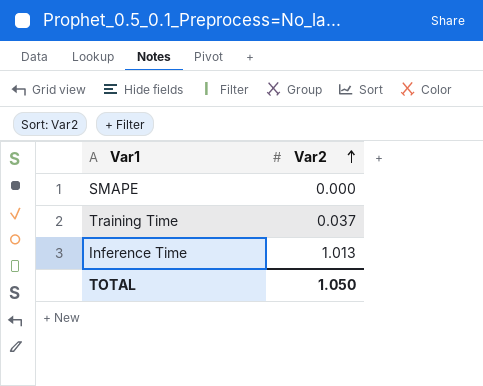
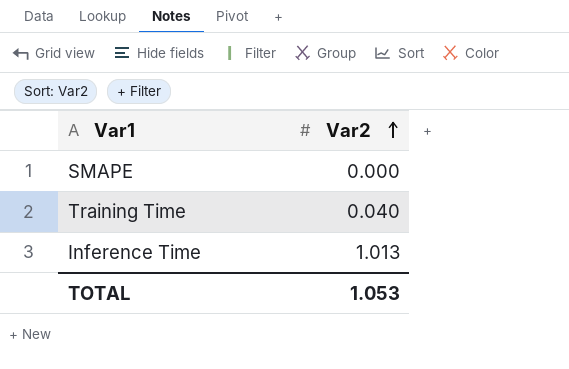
Training Time | Var2: 0.037 -> 0.040
TOTAL | Var2: 1.050 -> 1.053

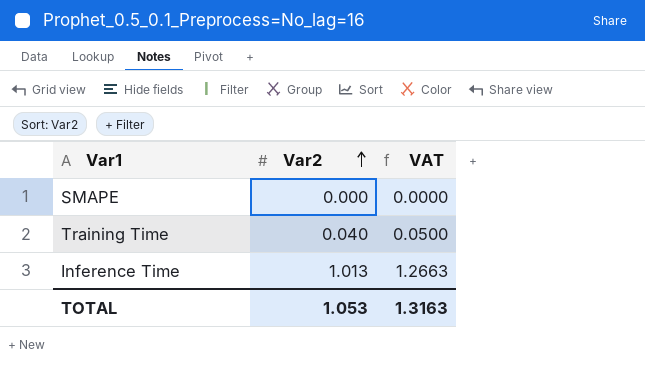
column VAT | formula: none -> [Var2] * 1.25

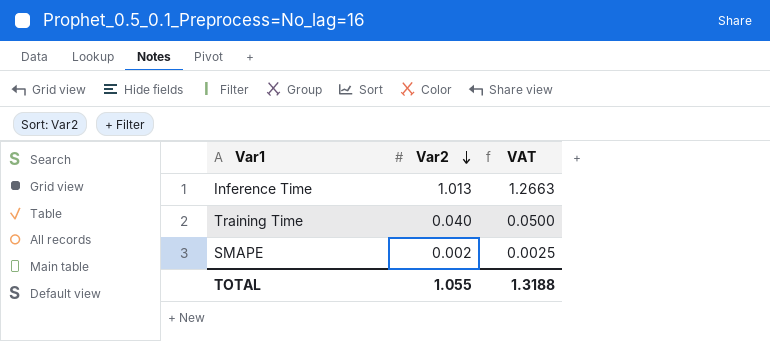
row order: Var2 ascending -> Var2 descending
SMAPE | Var2: 0.000 -> 0.002
SMAPE | VAT: 0.0000 -> 0.0025
TOTAL | Var2: 1.053 -> 1.055
TOTAL | VAT: 1.3163 -> 1.3188

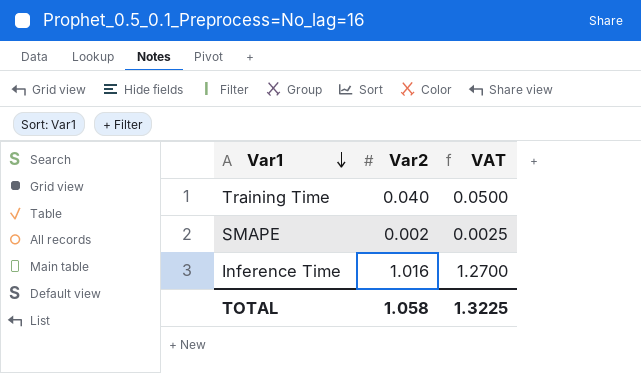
row order: Var2 descending -> Var1 descending
Inference Time | Var2: 1.013 -> 1.016
Inference Time | VAT: 1.2663 -> 1.2700
TOTAL | Var2: 1.055 -> 1.058
TOTAL | VAT: 1.3188 -> 1.3225

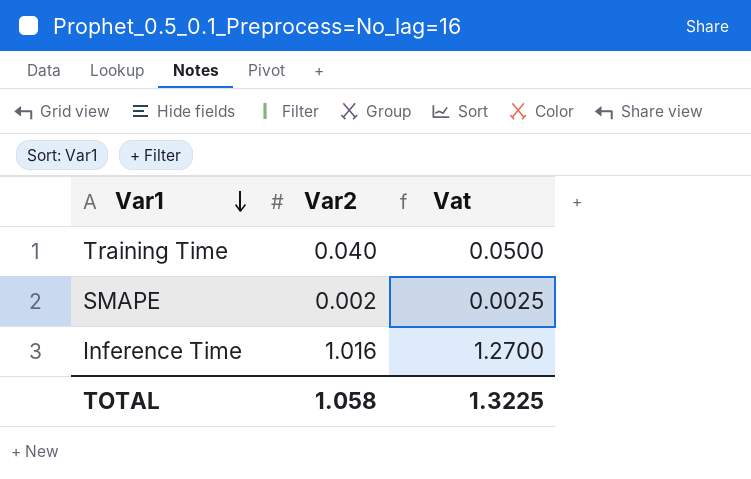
column name: VAT -> Vat

